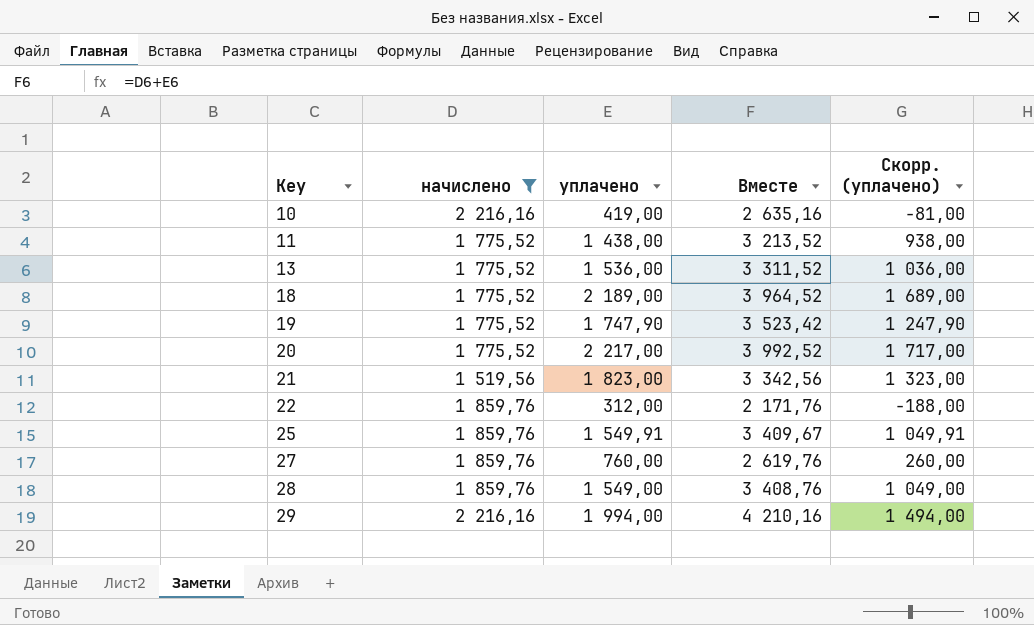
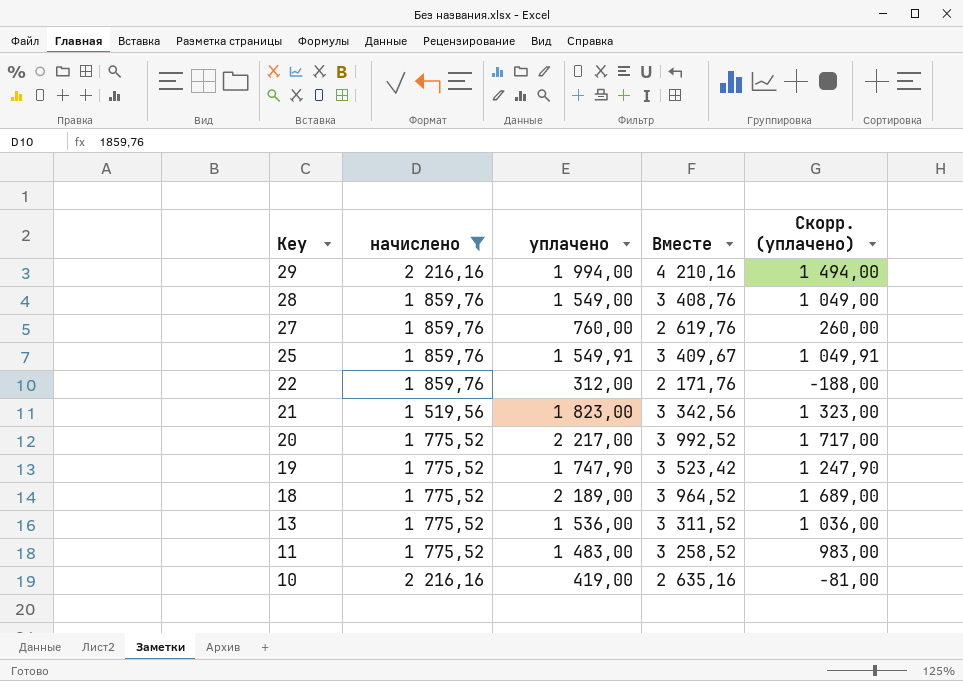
row order: Key ascending -> Key descending
11 | уплачено: 1 438,00 -> 1 483,00
11 | Вместе: 3 213,52 -> 3 258,52
11 | Скорр. (уплачено): 938,00 -> 983,00

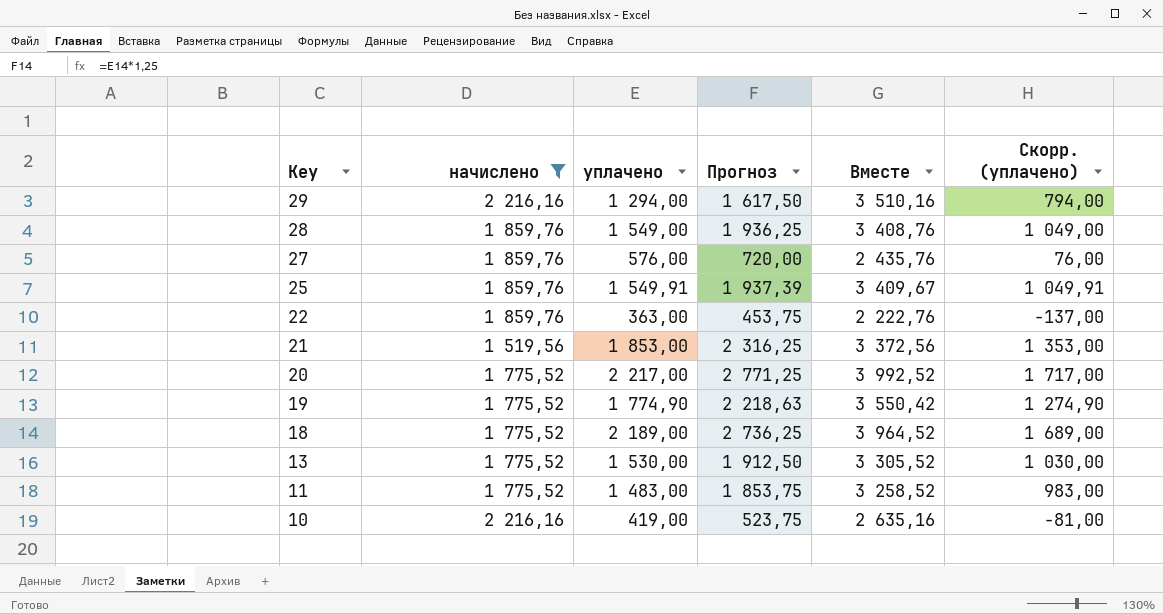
column Прогноз | formula: none -> [уплачено] * 1,25
29 | уплачено: 1 994,00 -> 1 294,00
29 | Вместе: 4 210,16 -> 3 510,16
29 | Скорр. (уплачено): 1 494,00 -> 794,00
27 | уплачено: 760,00 -> 576,00
27 | Вместе: 2 619,76 -> 2 435,76
27 | Скорр. (уплачено): 260,00 -> 76,00
22 | уплачено: 312,00 -> 363,00
22 | Вместе: 2 171,76 -> 2 222,76
22 | Скорр. (уплачено): -188,00 -> -137,00
21 | уплачено: 1 823,00 -> 1 853,00
21 | Вместе: 3 342,56 -> 3 372,56
21 | Скорр. (уплачено): 1 323,00 -> 1 353,00
19 | уплачено: 1 747,90 -> 1 774,90
19 | Вместе: 3 523,42 -> 3 550,42
19 | Скорр. (уплачено): 1 247,90 -> 1 274,90
13 | уплачено: 1 536,00 -> 1 530,00
13 | Вместе: 3 311,52 -> 3 305,52
13 | Скорр. (уплачено): 1 036,00 -> 1 030,00

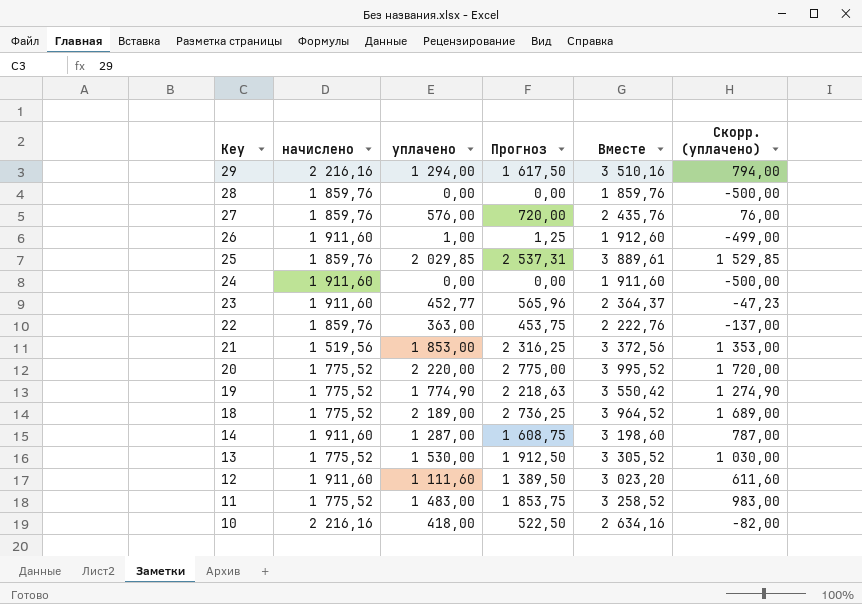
filter: начислено != 1 911,60 -> none
28 | уплачено: 1 549,00 -> 0,00
28 | Прогноз: 1 936,25 -> 0,00
28 | Вместе: 3 408,76 -> 1 859,76
28 | Скорр. (уплачено): 1 049,00 -> -500,00
25 | уплачено: 1 549,91 -> 2 029,85
25 | Прогноз: 1 937,39 -> 2 537,31
25 | Вместе: 3 409,67 -> 3 889,61
25 | Скорр. (уплачено): 1 049,91 -> 1 529,85
20 | уплачено: 2 217,00 -> 2 220,00
20 | Прогноз: 2 771,25 -> 2 775,00
20 | Вместе: 3 992,52 -> 3 995,52
20 | Скорр. (уплачено): 1 717,00 -> 1 720,00
10 | уплачено: 419,00 -> 418,00
10 | Прогноз: 523,75 -> 522,50
10 | Вместе: 2 635,16 -> 2 634,16
10 | Скорр. (уплачено): -81,00 -> -82,00

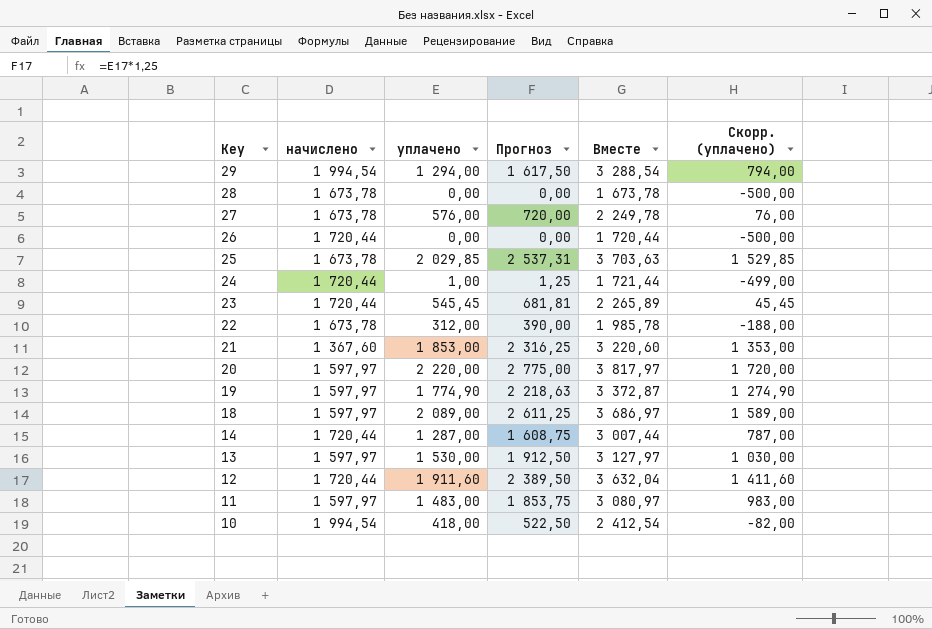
29 | начислено: 2 216,16 -> 1 994,54
29 | Вместе: 3 510,16 -> 3 288,54
28 | начислено: 1 859,76 -> 1 673,78
28 | Вместе: 1 859,76 -> 1 673,78
27 | начислено: 1 859,76 -> 1 673,78
27 | Вместе: 2 435,76 -> 2 249,78
26 | начислено: 1 911,60 -> 1 720,44
26 | уплачено: 1,00 -> 0,00
26 | Прогноз: 1,25 -> 0,00
26 | Вместе: 1 912,60 -> 1 720,44
26 | Скорр. (уплачено): -499,00 -> -500,00
25 | начислено: 1 859,76 -> 1 673,78
25 | Вместе: 3 889,61 -> 3 703,63
24 | начислено: 1 911,60 -> 1 720,44
24 | уплачено: 0,00 -> 1,00
24 | Прогноз: 0,00 -> 1,25
24 | Вместе: 1 911,60 -> 1 721,44
24 | Скорр. (уплачено): -500,00 -> -499,00
23 | начислено: 1 911,60 -> 1 720,44
23 | уплачено: 452,77 -> 545,45
23 | Прогноз: 565,96 -> 681,81
23 | Вместе: 2 364,37 -> 2 265,89
23 | Скорр. (уплачено): -47,23 -> 45,45
22 | начислено: 1 859,76 -> 1 673,78
22 | уплачено: 363,00 -> 312,00
22 | Прогноз: 453,75 -> 390,00
22 | Вместе: 2 222,76 -> 1 985,78
22 | Скорр. (уплачено): -137,00 -> -188,00
21 | начислено: 1 519,56 -> 1 367,60
21 | Вместе: 3 372,56 -> 3 220,60
20 | начислено: 1 775,52 -> 1 597,97
20 | Вместе: 3 995,52 -> 3 817,97
19 | начислено: 1 775,52 -> 1 597,97
19 | Вместе: 3 550,42 -> 3 372,87
18 | начислено: 1 775,52 -> 1 597,97
18 | уплачено: 2 189,00 -> 2 089,00
18 | Прогноз: 2 736,25 -> 2 611,25
18 | Вместе: 3 964,52 -> 3 686,97
18 | Скорр. (уплачено): 1 689,00 -> 1 589,00
14 | начислено: 1 911,60 -> 1 720,44
14 | Вместе: 3 198,60 -> 3 007,44
13 | начислено: 1 775,52 -> 1 597,97
13 | Вместе: 3 305,52 -> 3 127,97
12 | начислено: 1 911,60 -> 1 720,44
12 | уплачено: 1 111,60 -> 1 911,60
12 | Прогноз: 1 389,50 -> 2 389,50
12 | Вместе: 3 023,20 -> 3 632,04
12 | Скорр. (уплачено): 611,60 -> 1 411,60
11 | начислено: 1 775,52 -> 1 597,97
11 | Вместе: 3 258,52 -> 3 080,97
10 | начислено: 2 216,16 -> 1 994,54
10 | Вместе: 2 634,16 -> 2 412,54

